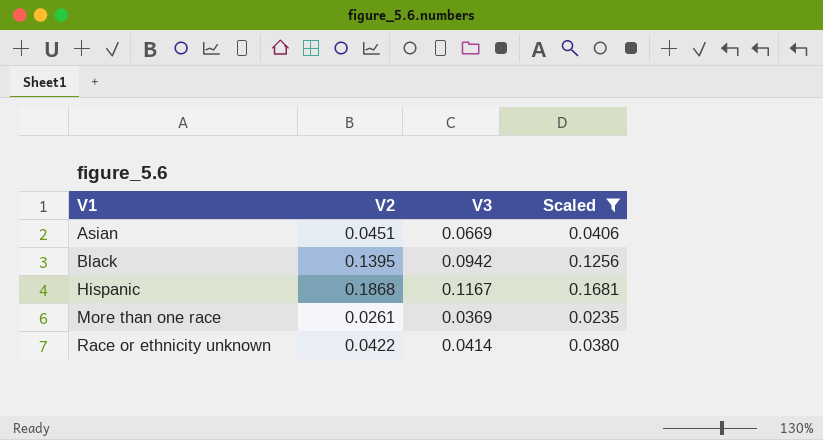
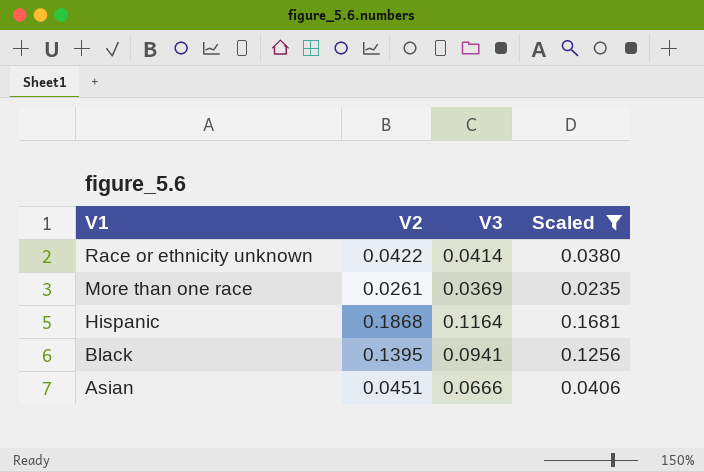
row order: V1 ascending -> V1 descending
Hispanic | V3: 0.1167 -> 0.1164
Black | V3: 0.0942 -> 0.0941
Asian | V3: 0.0669 -> 0.0666

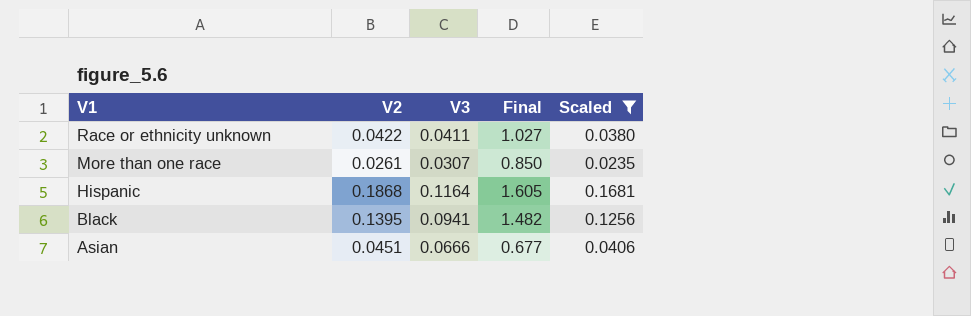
column Final | formula: none -> [V2] / [V3]
Race or ethnicity unknown | V3: 0.0414 -> 0.0411
More than one race | V3: 0.0369 -> 0.0307

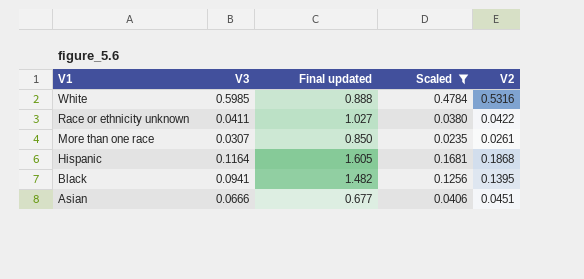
column name: Final -> Final updated
column V2 | position: 2 -> 5
row White: none -> 0.5985 | 0.888 | 0.4784 | 0.5316

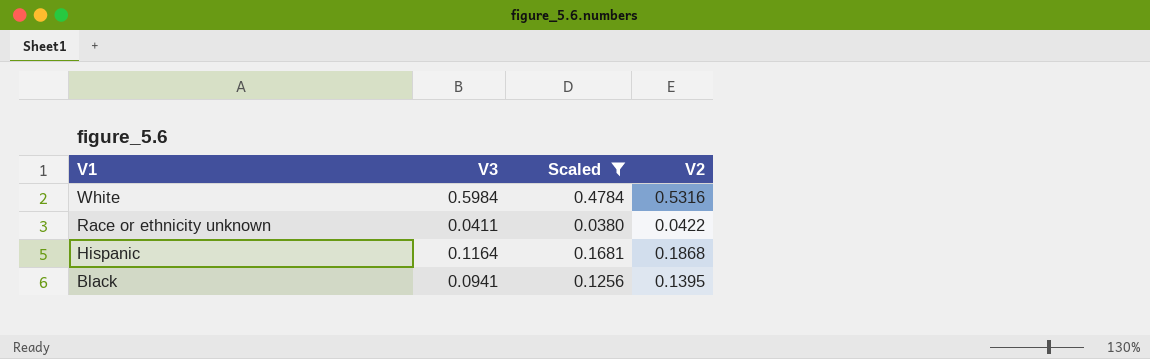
column Final updated | formula: [V2] / [V3] -> none
row More than one race: 0.0307 | 0.850 | 0.0235 | 0.0261 -> none
row Asian: 0.0666 | 0.677 | 0.0406 | 0.0451 -> none
White | V3: 0.5985 -> 0.5984

